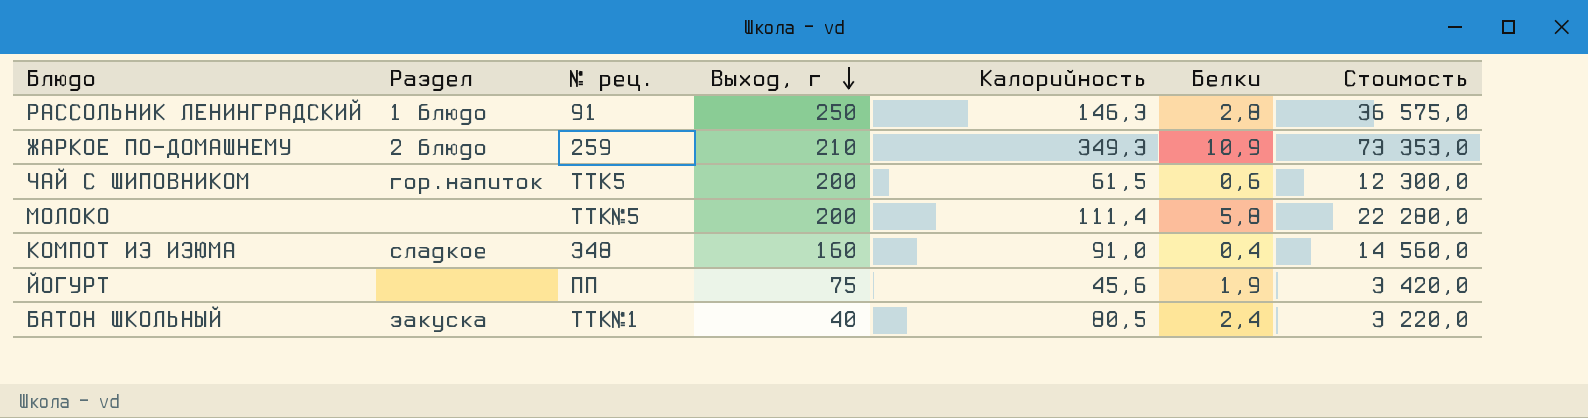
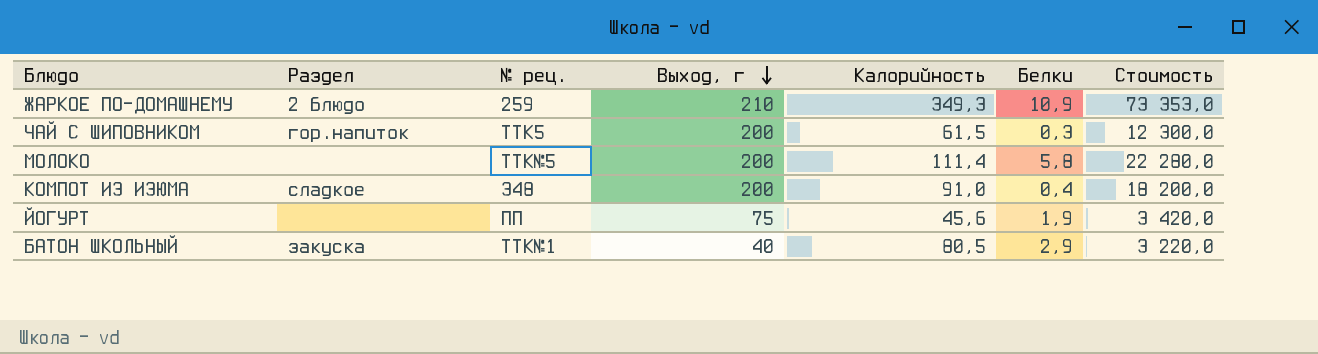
row РАССОЛЬНИК ЛЕНИНГРАДСКИЙ: 1 блюдо | 91 | 250 | 146,3 | 2,8 | 36 575,0 -> none
ЧАЙ С ШИПОВНИКОМ | Белки: 0,6 -> 0,3
КОМПОТ ИЗ ИЗЮМА | Выход, г: 160 -> 200
КОМПОТ ИЗ ИЗЮМА | Стоимость: 14 560,0 -> 18 200,0
БАТОН ШКОЛЬНЫЙ | Белки: 2,4 -> 2,9

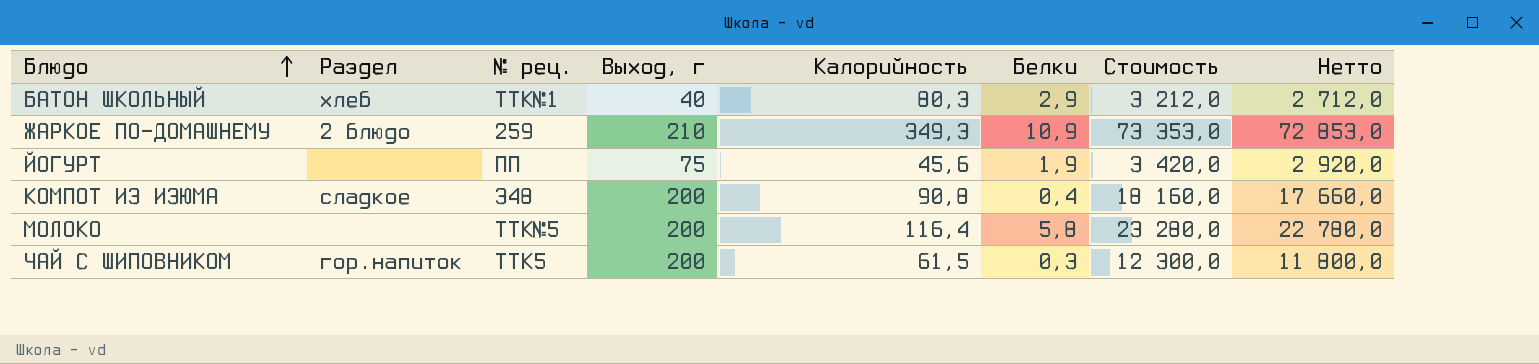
row order: Выход, г descending -> Блюдо ascending
column Нетто | formula: none -> [Стоимость] - 500
БАТОН ШКОЛЬНЫЙ | Раздел: закуска -> хлеб
БАТОН ШКОЛЬНЫЙ | Калорийность: 80,5 -> 80,3
БАТОН ШКОЛЬНЫЙ | Стоимость: 3 220,0 -> 3 212,0
КОМПОТ ИЗ ИЗЮМА | Калорийность: 91,0 -> 90,8
КОМПОТ ИЗ ИЗЮМА | Стоимость: 18 200,0 -> 18 160,0
МОЛОКО | Калорийность: 111,4 -> 116,4
МОЛОКО | Стоимость: 22 280,0 -> 23 280,0

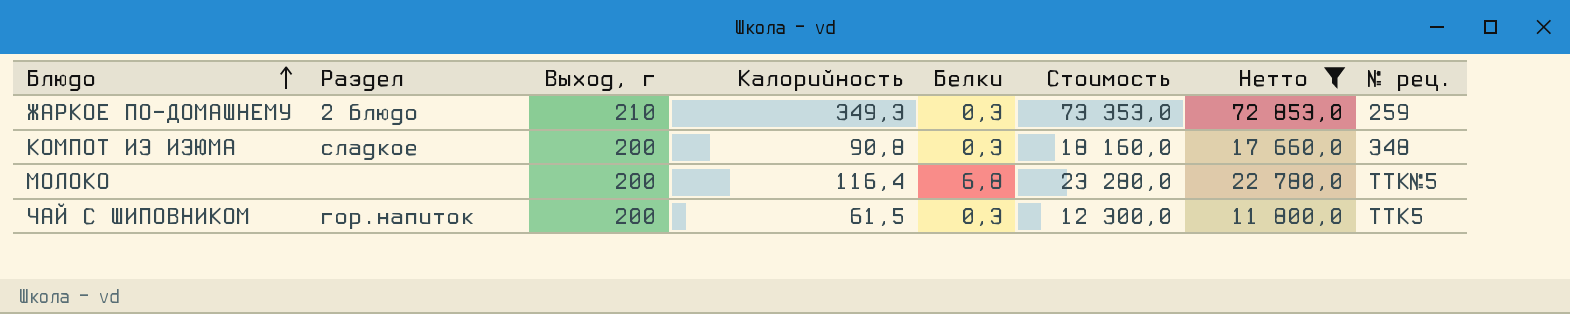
filter: none -> Нетто >= 11 800,0
column № рец. | position: 3 -> 8
ЖАРКОЕ ПО-ДОМАШНЕМУ | Белки: 10,9 -> 0,3
КОМПОТ ИЗ ИЗЮМА | Белки: 0,4 -> 0,3
МОЛОКО | Белки: 5,8 -> 6,8

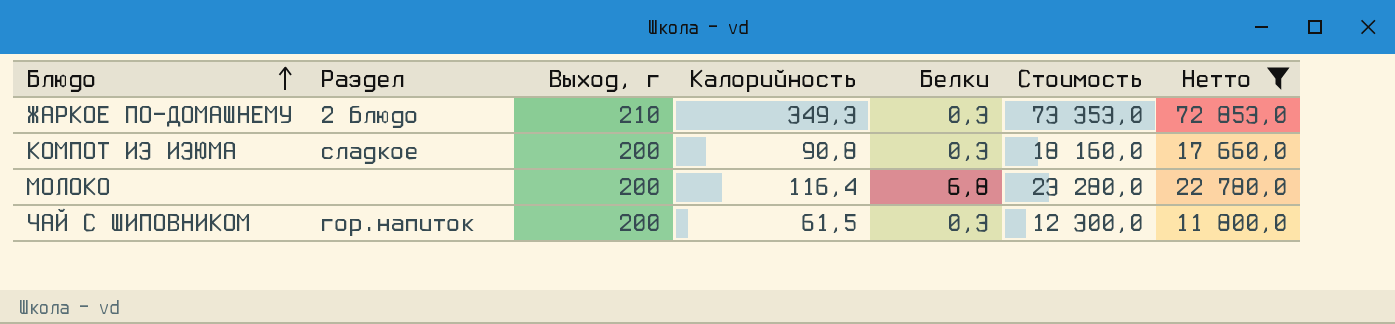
column № рец. | position: 8 -> none

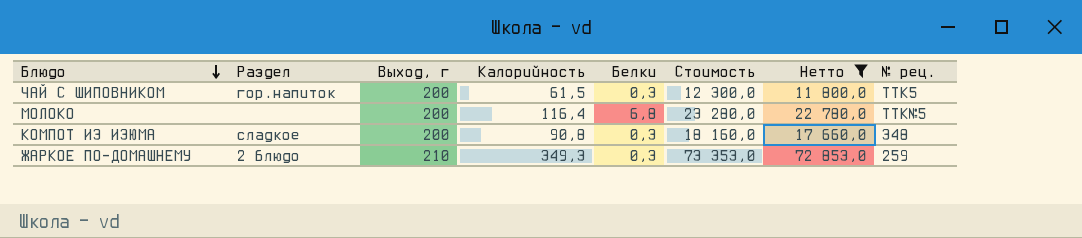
row order: Блюдо ascending -> Блюдо descending
column № рец. | position: none -> 8

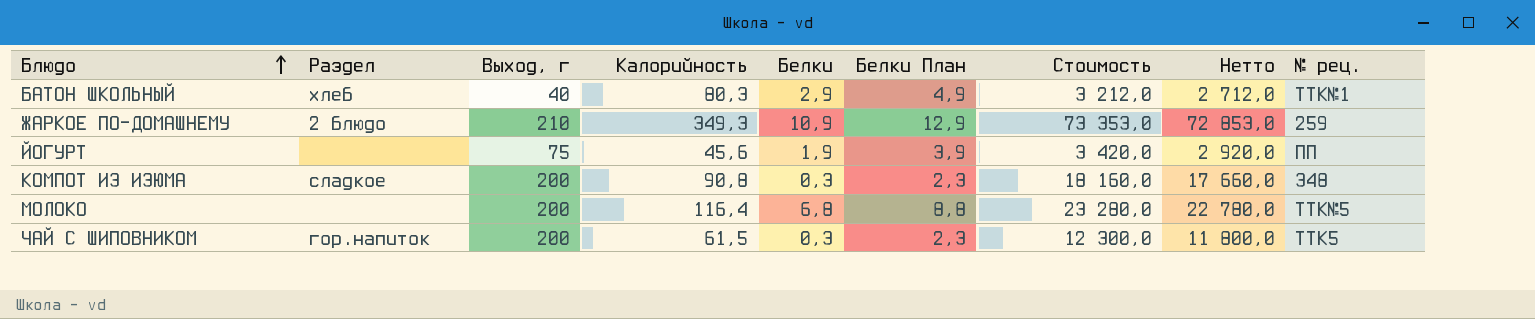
filter: Нетто >= 11 800,0 -> none
row order: Блюдо descending -> Блюдо ascending
column Белки План | formula: none -> [Белки] + 2
ЖАРКОЕ ПО-ДОМАШНЕМУ | Белки: 0,3 -> 10,9

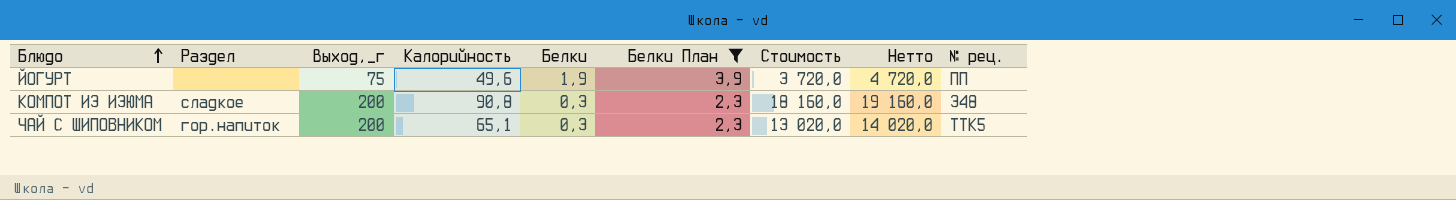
filter: none -> Белки План <= 3,9
column name: Выход, г -> выход,_г
column Нетто | formula: [Стоимость] - 500 -> [Стоимость] + 1000
ЙОГУРТ | Калорийность: 45,6 -> 49,6
ЙОГУРТ | Стоимость: 3 420,0 -> 3 720,0
ЧАЙ С ШИПОВНИКОМ | Калорийность: 61,5 -> 65,1
ЧАЙ С ШИПОВНИКОМ | Стоимость: 12 300,0 -> 13 020,0

